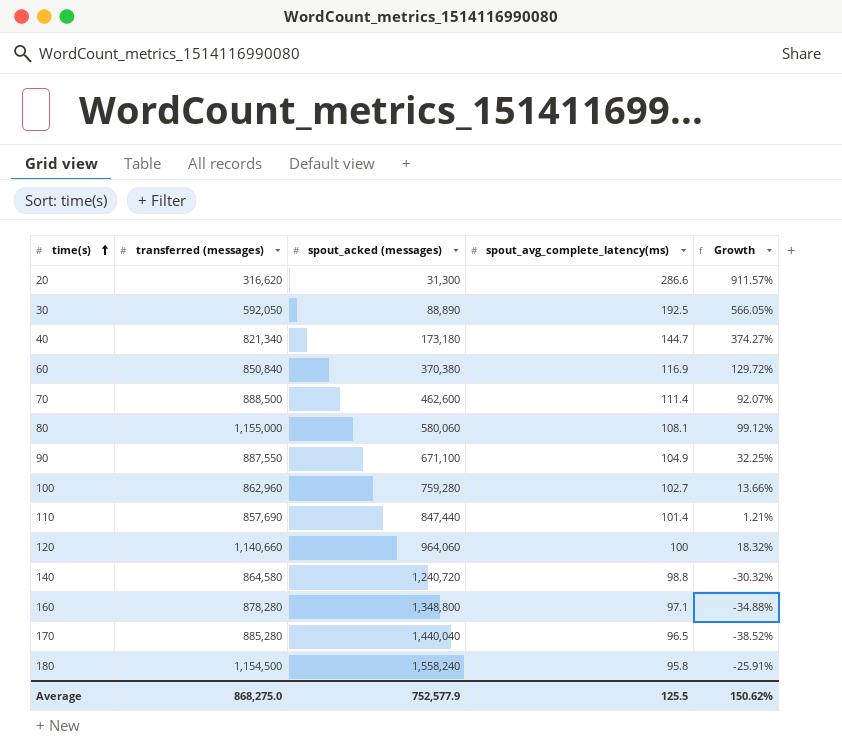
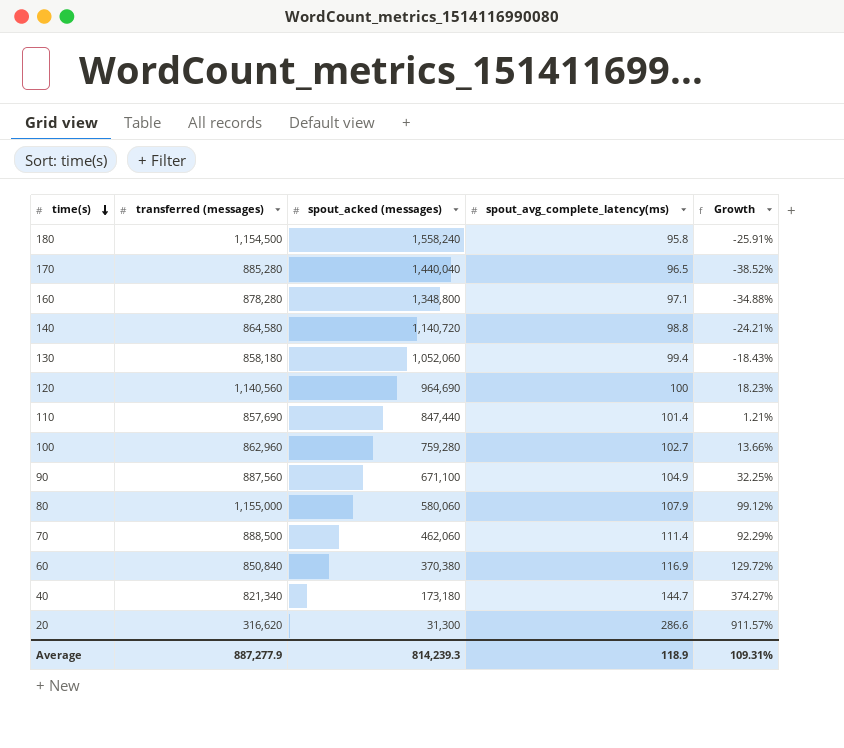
row order: time(s) ascending -> time(s) descending
row 30: 592,050 | 88,890 | 192.5 | 566.05% -> none
140 | spout_acked (messages): 1,240,720 -> 1,140,720
140 | Growth: -30.32% -> -24.21%
row 130: none -> 858,180 | 1,052,060 | 99.4 | -18.43%
120 | transferred (messages): 1,140,660 -> 1,140,560
120 | spout_acked (messages): 964,060 -> 964,690
120 | Growth: 18.32% -> 18.23%
90 | transferred (messages): 887,550 -> 887,560
80 | spout_avg_complete_latency(ms): 108.1 -> 107.9
70 | spout_acked (messages): 462,600 -> 462,060
70 | Growth: 92.07% -> 92.29%
Average | transferred (messages): 868,275.0 -> 887,277.9
Average | spout_acked (messages): 752,577.9 -> 814,239.3
Average | spout_avg_complete_latency(ms): 125.5 -> 118.9
Average | Growth: 150.62% -> 109.31%

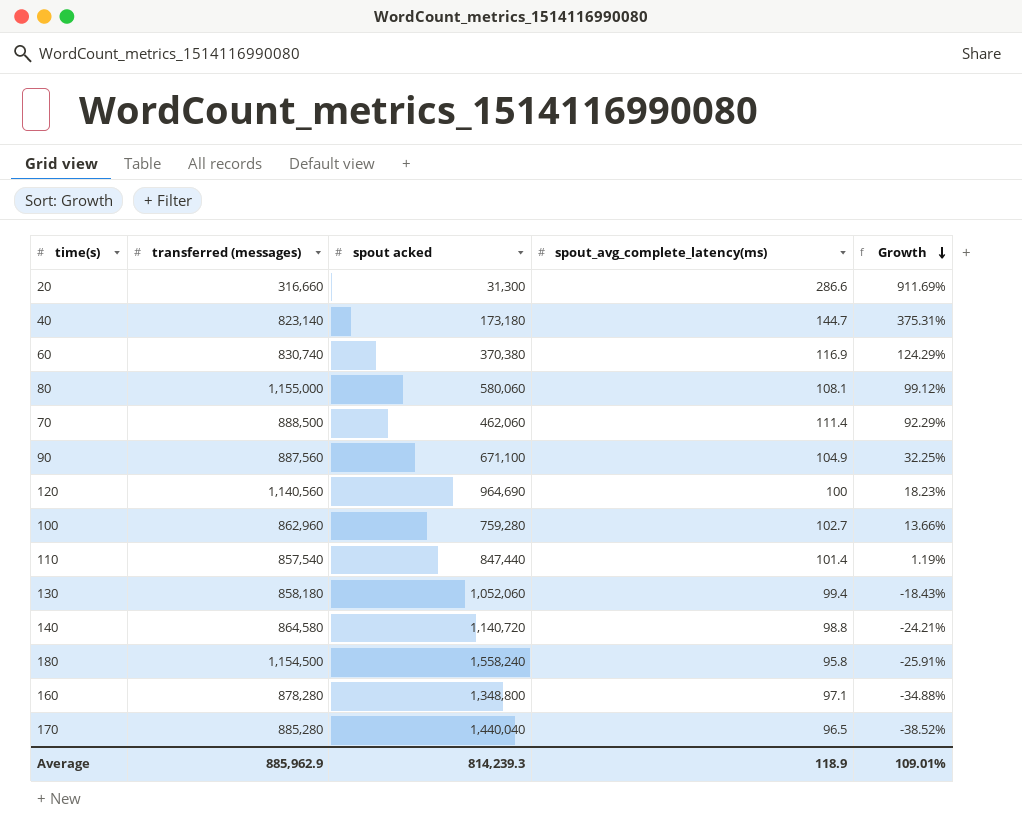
row order: time(s) descending -> Growth descending
column name: spout_acked (messages) -> spout acked
20 | transferred (messages): 316,620 -> 316,660
20 | Growth: 911.57% -> 911.69%
40 | transferred (messages): 821,340 -> 823,140
40 | Growth: 374.27% -> 375.31%
60 | transferred (messages): 850,840 -> 830,740
60 | Growth: 129.72% -> 124.29%
80 | spout_avg_complete_latency(ms): 107.9 -> 108.1
110 | transferred (messages): 857,690 -> 857,540
110 | Growth: 1.21% -> 1.19%
Average | transferred (messages): 887,277.9 -> 885,962.9
Average | Growth: 109.31% -> 109.01%

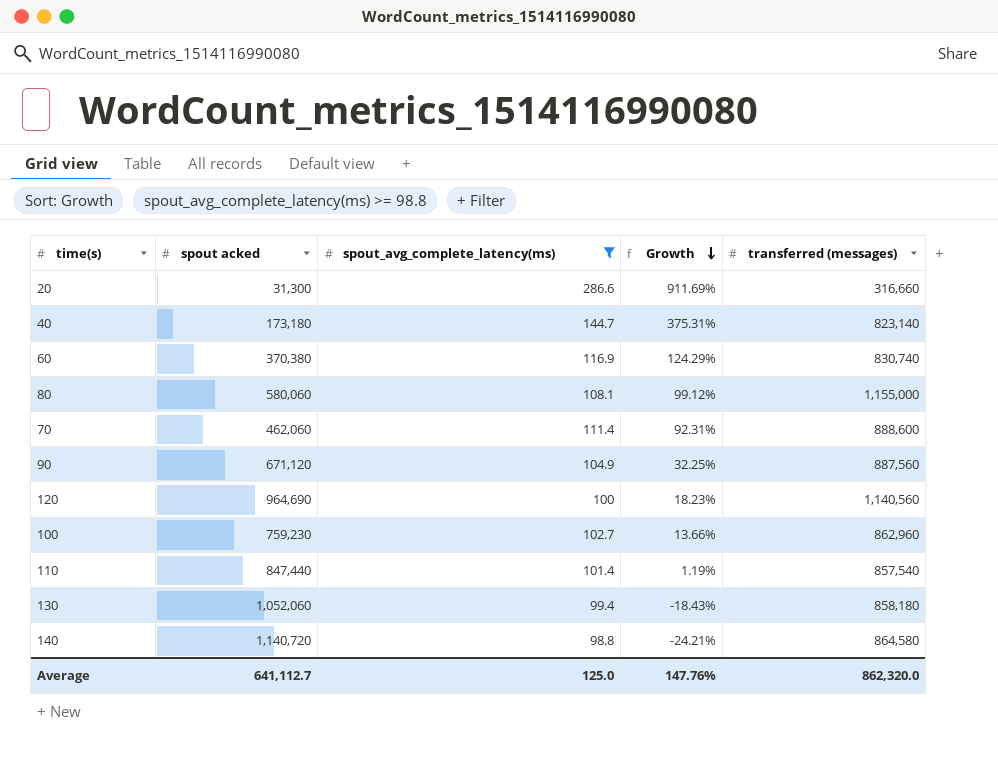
filter: none -> spout_avg_complete_latency(ms) >= 98.8
column transferred (messages) | position: 2 -> 5
70 | Growth: 92.29% -> 92.31%
70 | transferred (messages): 888,500 -> 888,600
90 | spout acked: 671,100 -> 671,120
100 | spout acked: 759,280 -> 759,230
Average | spout acked: 814,239.3 -> 641,112.7
Average | spout_avg_complete_latency(ms): 118.9 -> 125.0
Average | Growth: 109.01% -> 147.76%
Average | transferred (messages): 885,962.9 -> 862,320.0

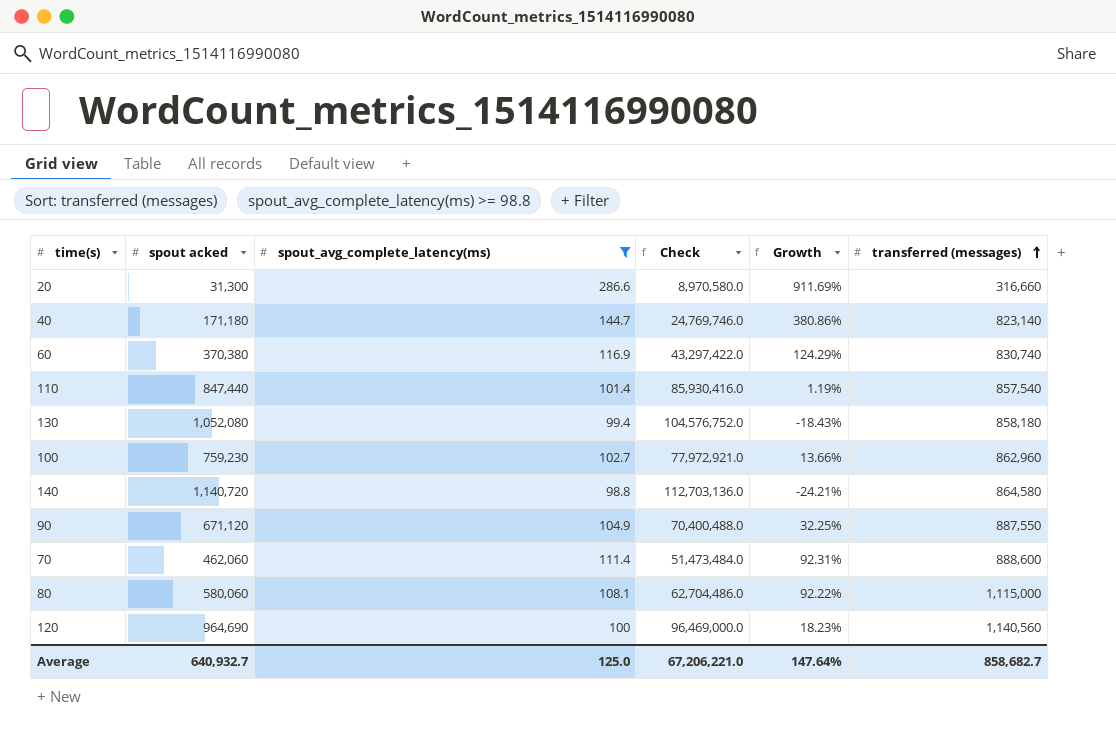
row order: Growth descending -> transferred (messages) ascending
column Check | formula: none -> [spout acked] * [spout_avg_complete_latency(ms)]
40 | spout acked: 173,180 -> 171,180
40 | Growth: 375.31% -> 380.86%
130 | spout acked: 1,052,060 -> 1,052,080
90 | transferred (messages): 887,560 -> 887,550
80 | Growth: 99.12% -> 92.22%
80 | transferred (messages): 1,155,000 -> 1,115,000
Average | spout acked: 641,112.7 -> 640,932.7
Average | Growth: 147.76% -> 147.64%
Average | transferred (messages): 862,320.0 -> 858,682.7

